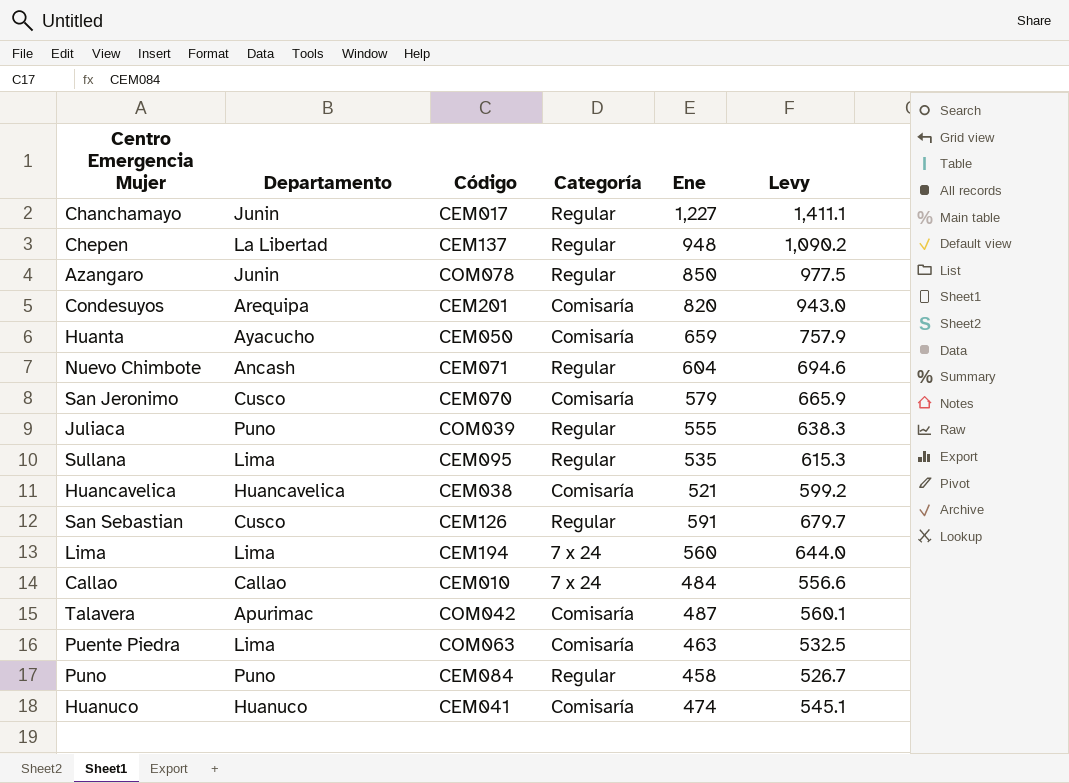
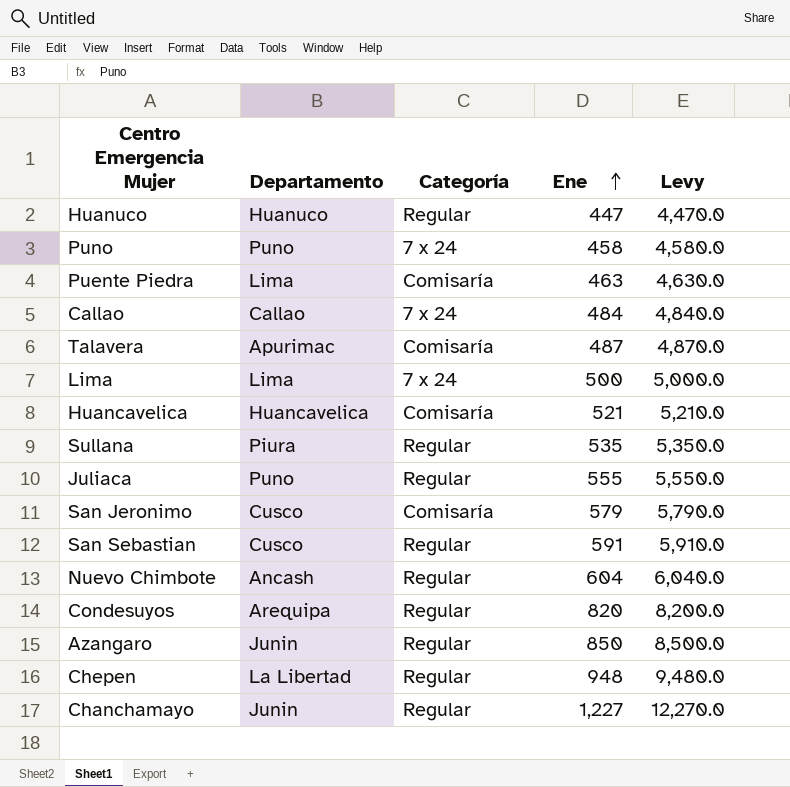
row order: none -> Ene ascending
column Código | position: 3 -> none
column Levy | formula: [Ene] * 1.15 -> [Ene] * 10
row Huanta: Ayacucho | CEM050 | Comisaría | 659 | 757.9 -> none
Huanuco | Categoría: Comisaría -> Regular
Huanuco | Ene: 474 -> 447
Puno | Categoría: Regular -> 7 x 24
Lima | Ene: 560 -> 500
Sullana | Departamento: Lima -> Piura
Condesuyos | Categoría: Comisaría -> Regular

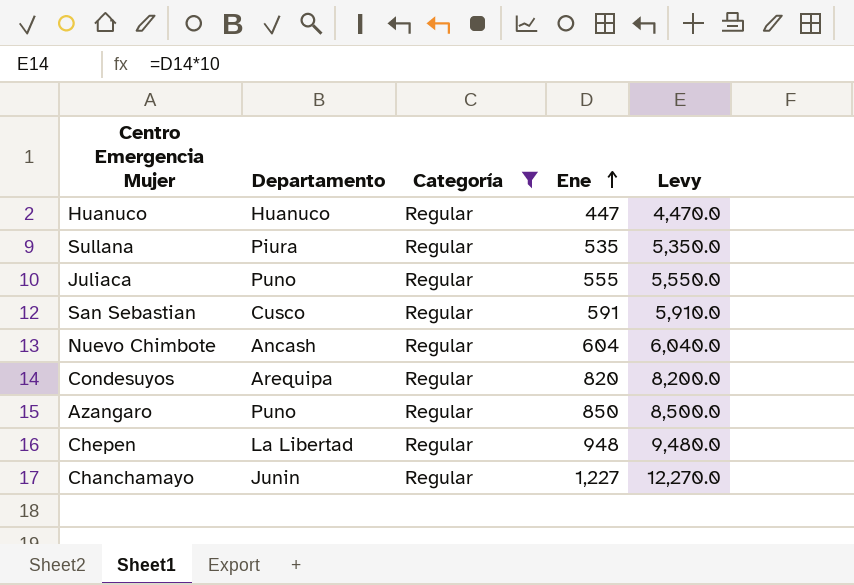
filter: none -> Categoría = Regular
Azangaro | Departamento: Junin -> Puno

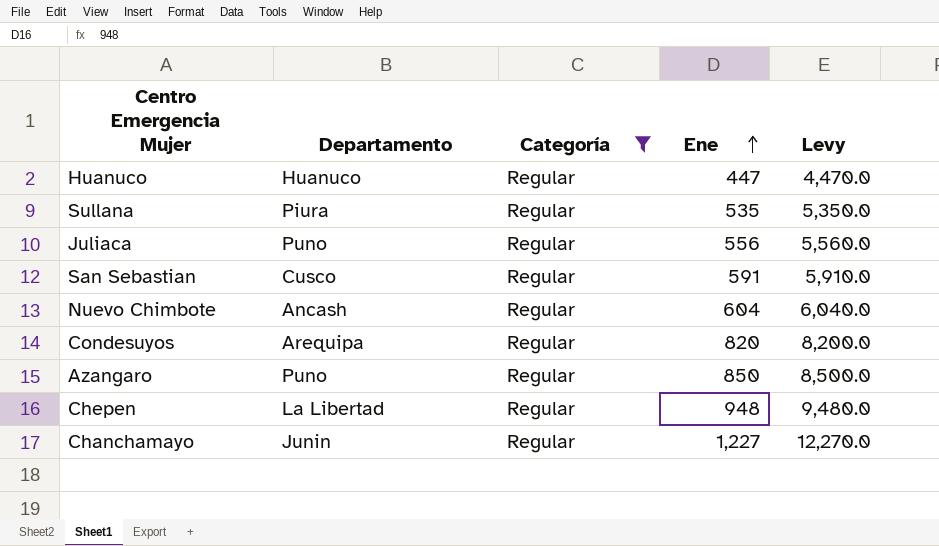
Juliaca | Ene: 555 -> 556
Juliaca | Levy: 5,550.0 -> 5,560.0

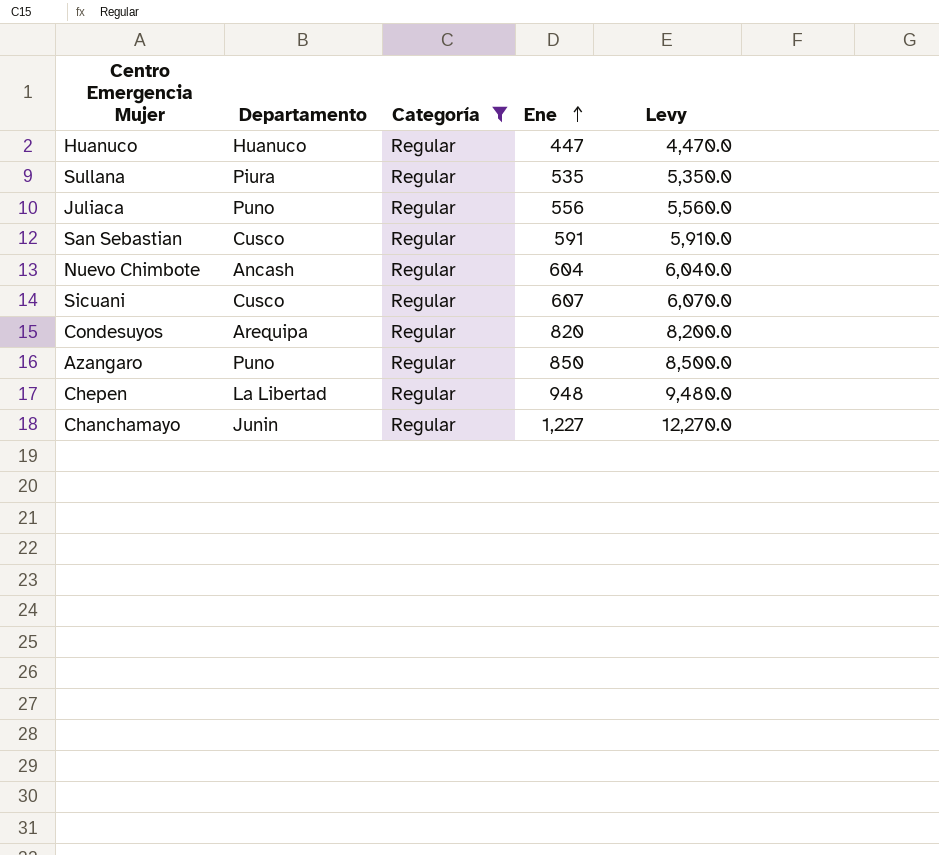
row Sicuani: none -> Cusco | Regular | 607 | 6,070.0

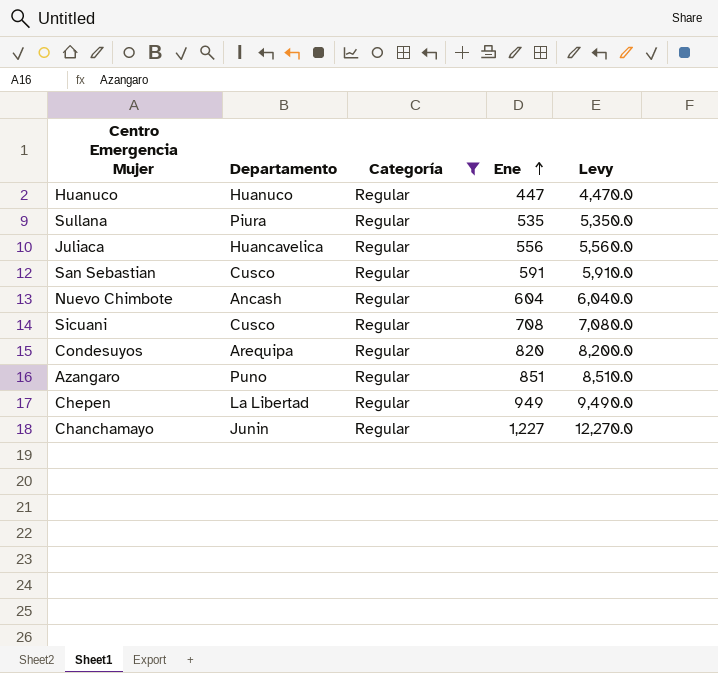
Juliaca | Departamento: Puno -> Huancavelica
Sicuani | Ene: 607 -> 708
Sicuani | Levy: 6,070.0 -> 7,080.0
Azangaro | Ene: 850 -> 851
Azangaro | Levy: 8,500.0 -> 8,510.0
Chepen | Ene: 948 -> 949
Chepen | Levy: 9,480.0 -> 9,490.0

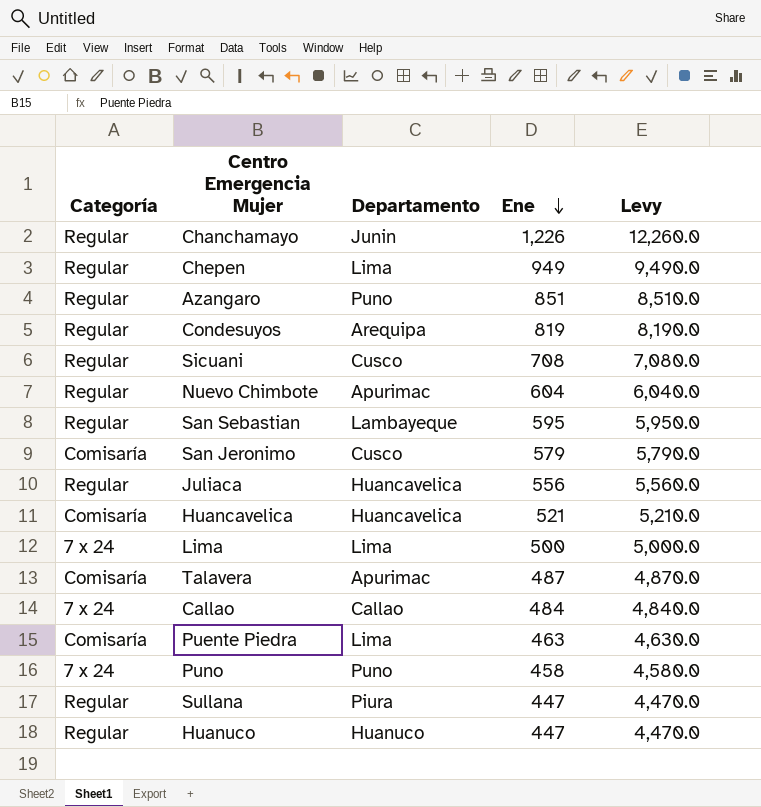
filter: Categoría = Regular -> none
row order: Ene ascending -> Ene descending
column Categoría | position: 3 -> 1
Chanchamayo | Ene: 1,227 -> 1,226
Chanchamayo | Levy: 12,270.0 -> 12,260.0
Chepen | Departamento: La Libertad -> Lima
Condesuyos | Ene: 820 -> 819
Condesuyos | Levy: 8,200.0 -> 8,190.0
Nuevo Chimbote | Departamento: Ancash -> Apurimac
San Sebastian | Departamento: Cusco -> Lambayeque
San Sebastian | Ene: 591 -> 595
San Sebastian | Levy: 5,910.0 -> 5,950.0
Sullana | Ene: 535 -> 447
Sullana | Levy: 5,350.0 -> 4,470.0

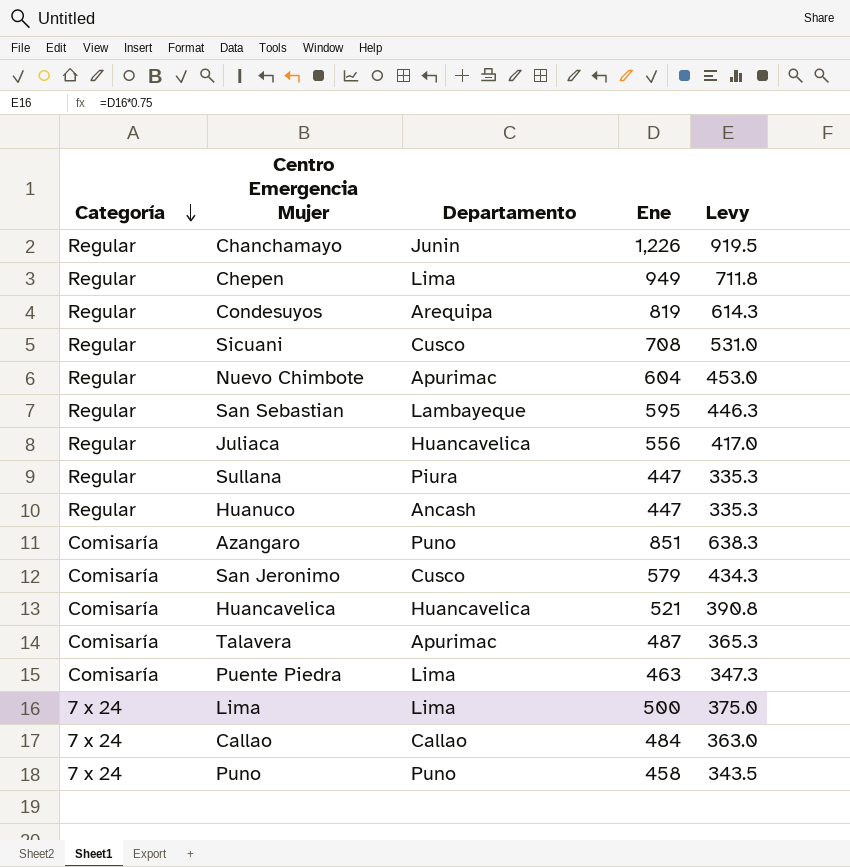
row order: Ene descending -> Categoría descending
column Levy | formula: [Ene] * 10 -> [Ene] * 0.75
Huanuco | Departamento: Huanuco -> Ancash
Azangaro | Categoría: Regular -> Comisaría

